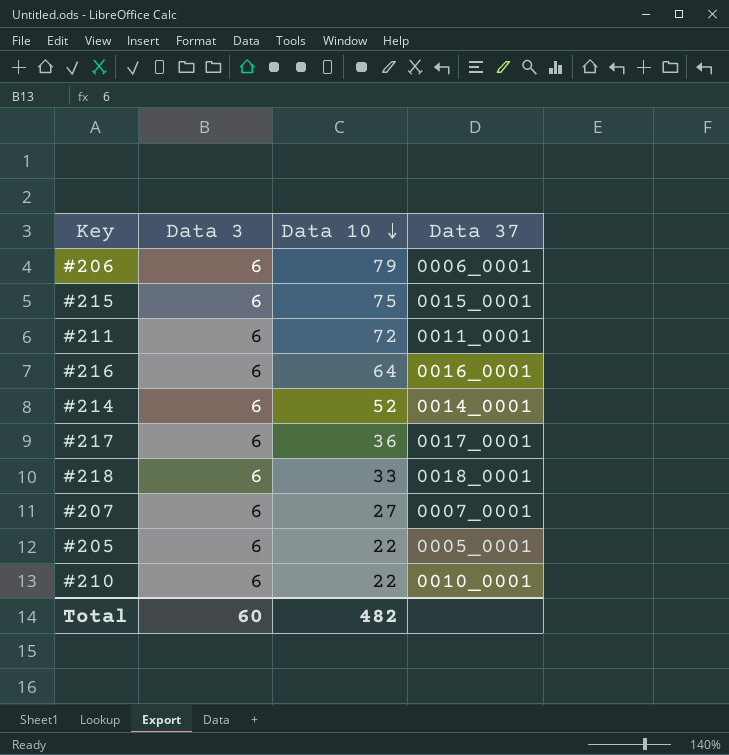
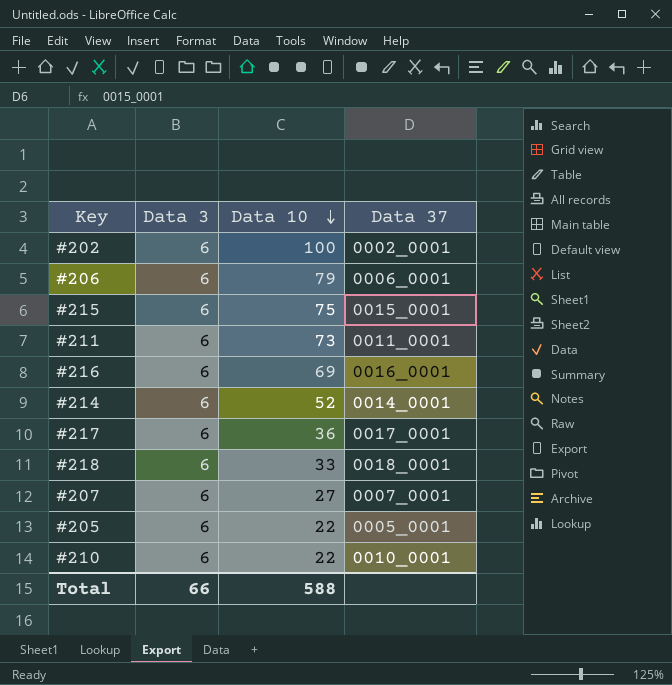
row #202: none -> 6 | 100 | 0002_0001
#211 | Data 10: 72 -> 73
#216 | Data 10: 64 -> 69
Total | Data 3: 60 -> 66
Total | Data 10: 482 -> 588

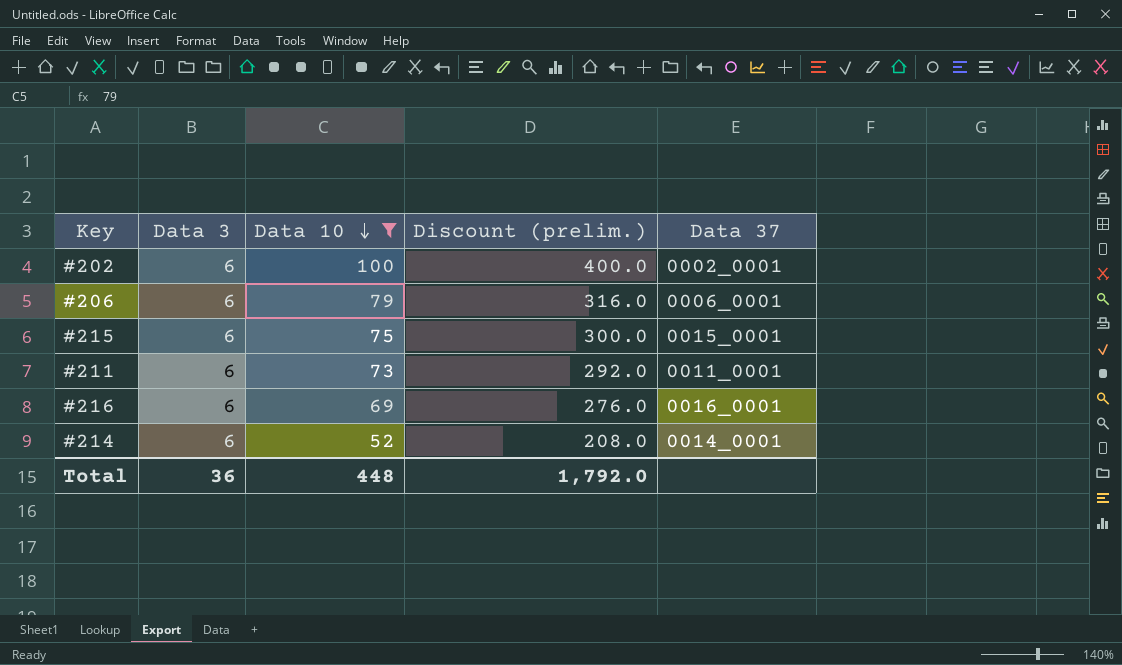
filter: none -> Data 10 >= 52
column Discount (prelim.) | formula: none -> [Data 10] * 4
Total | Data 3: 66 -> 36
Total | Data 10: 588 -> 448

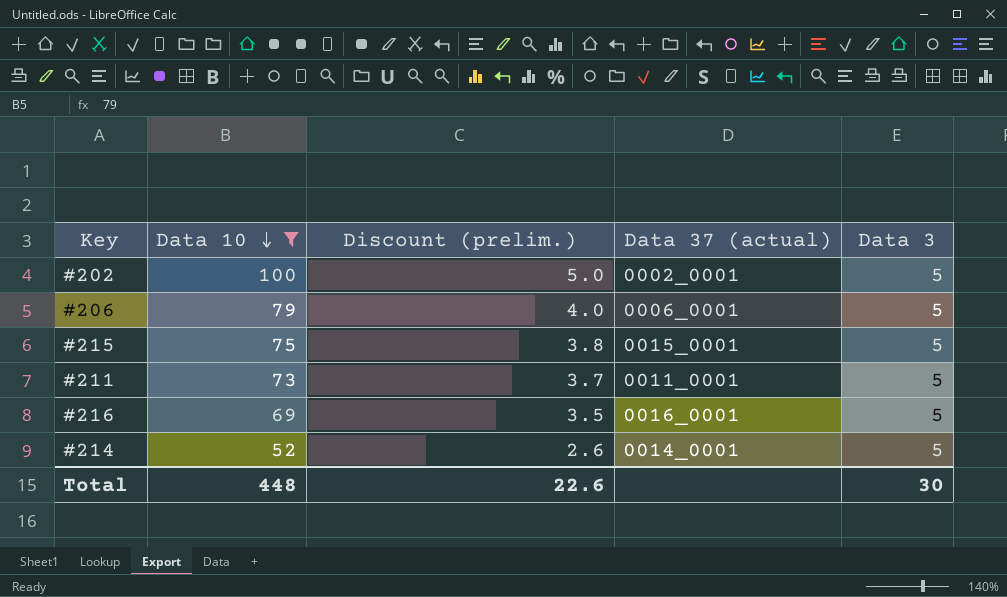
column Discount (prelim.) | formula: [Data 10] * 4 -> [Data 10] * 0.05
column name: Data 37 -> Data 37 (actual)
column Data 3 | position: 2 -> 5
#202 | Data 3: 6 -> 5
#206 | Data 3: 6 -> 5
#215 | Data 3: 6 -> 5
#211 | Data 3: 6 -> 5
#216 | Data 3: 6 -> 5
#214 | Data 3: 6 -> 5
Total | Discount (prelim.): 1,792.0 -> 22.6
Total | Data 3: 36 -> 30

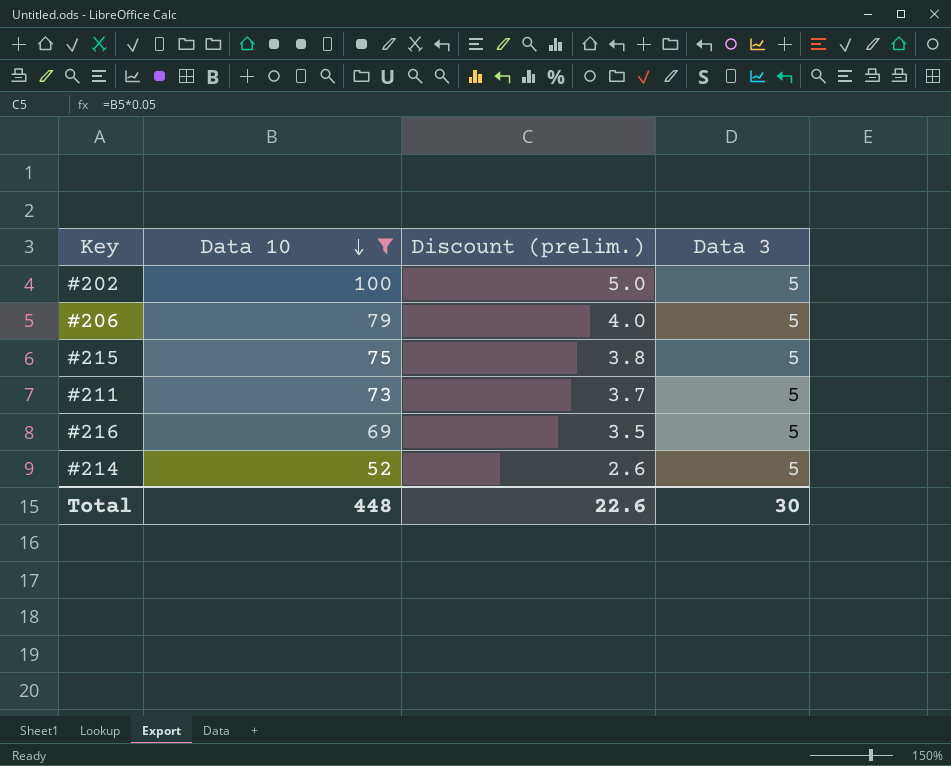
column Data 37 (actual) | position: 4 -> none

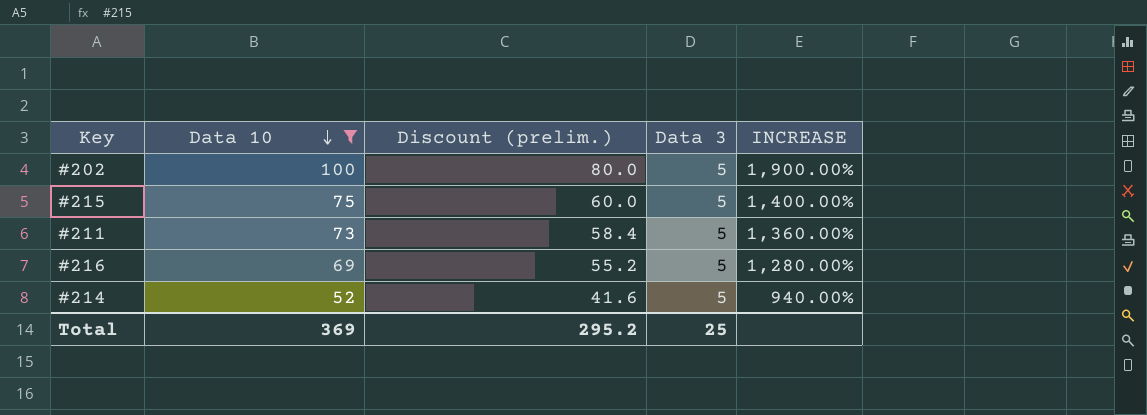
column Discount (prelim.) | formula: [Data 10] * 0.05 -> [Data 10] * 0.8
column INCREASE | formula: none -> ([Data 10] - [Data 3]) / [Data 3]
row #206: 79 | 4.0 | 5 -> none
Total | Data 10: 448 -> 369
Total | Discount (prelim.): 22.6 -> 295.2
Total | Data 3: 30 -> 25

